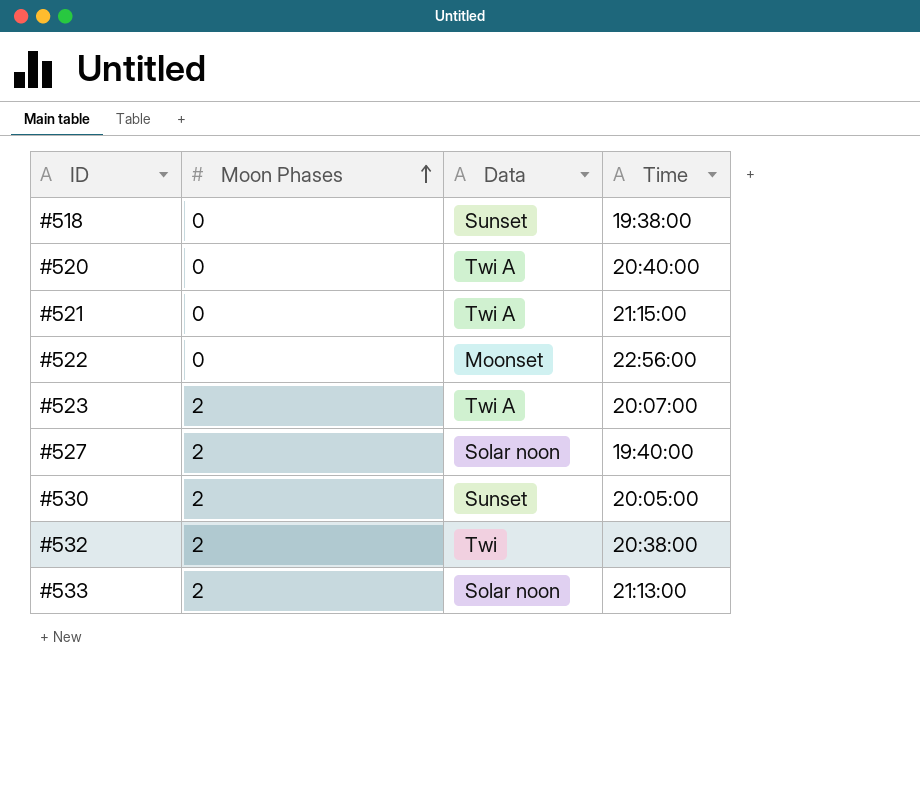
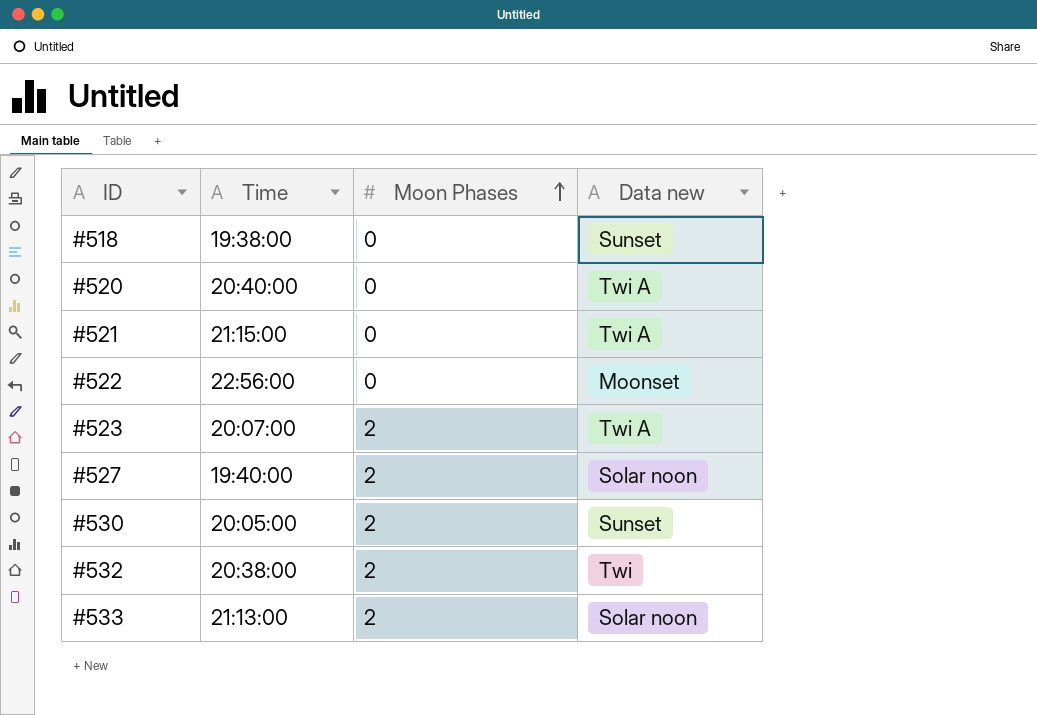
column Time | position: 4 -> 2
column name: Data -> Data new

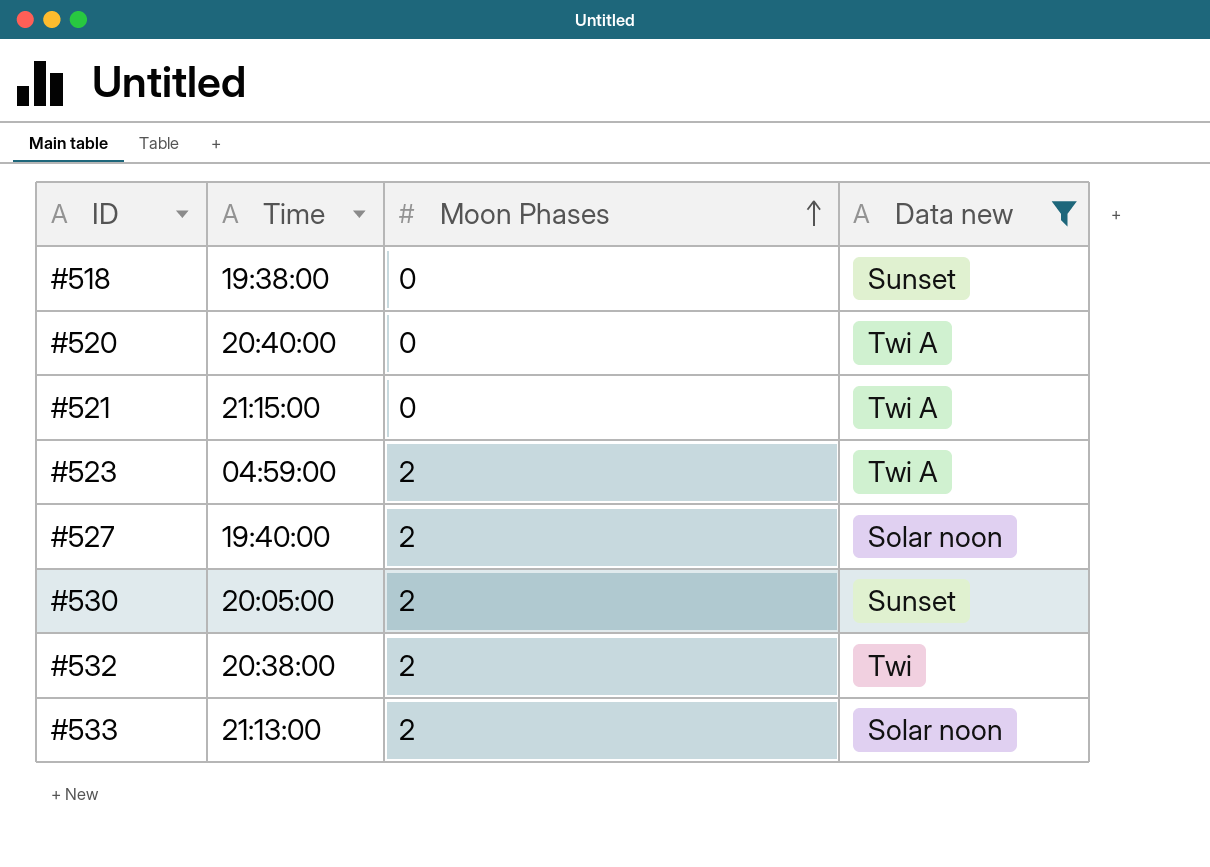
filter: none -> Data new != Moonset
#523 | Time: 20:07:00 -> 04:59:00

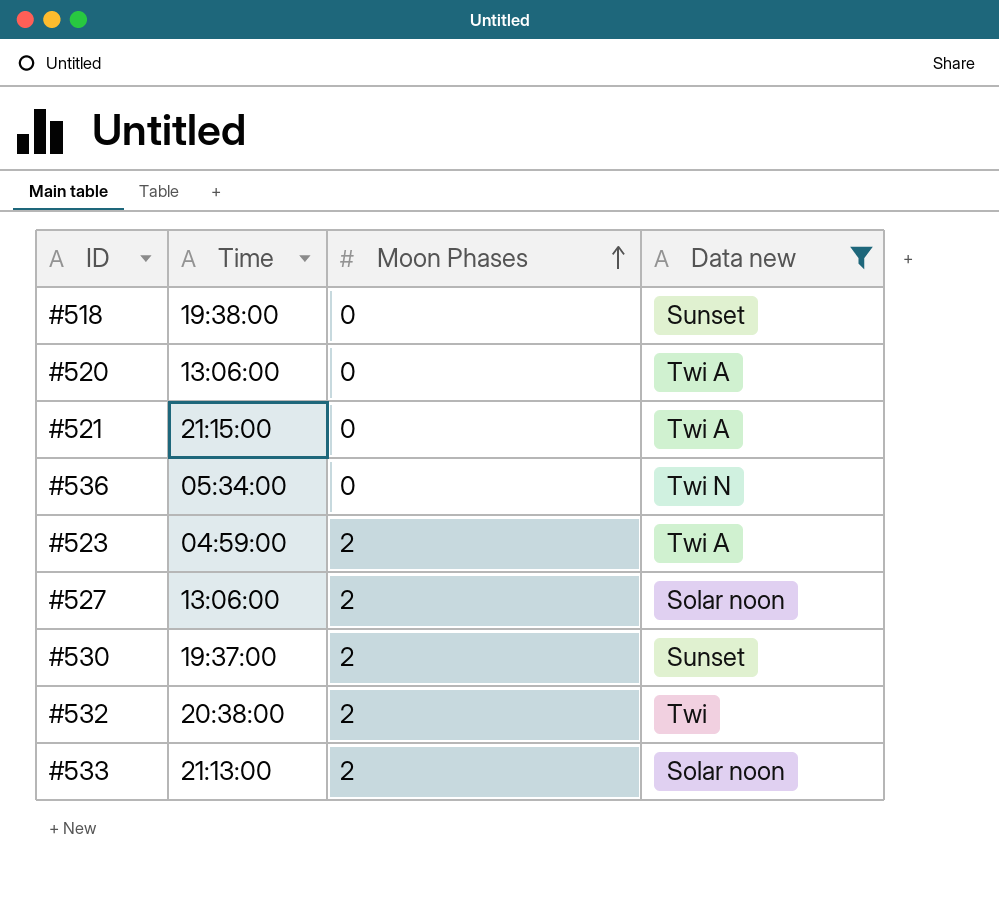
#520 | Time: 20:40:00 -> 13:06:00
row #536: none -> 05:34:00 | 0 | Twi N
#527 | Time: 19:40:00 -> 13:06:00
#530 | Time: 20:05:00 -> 19:37:00

